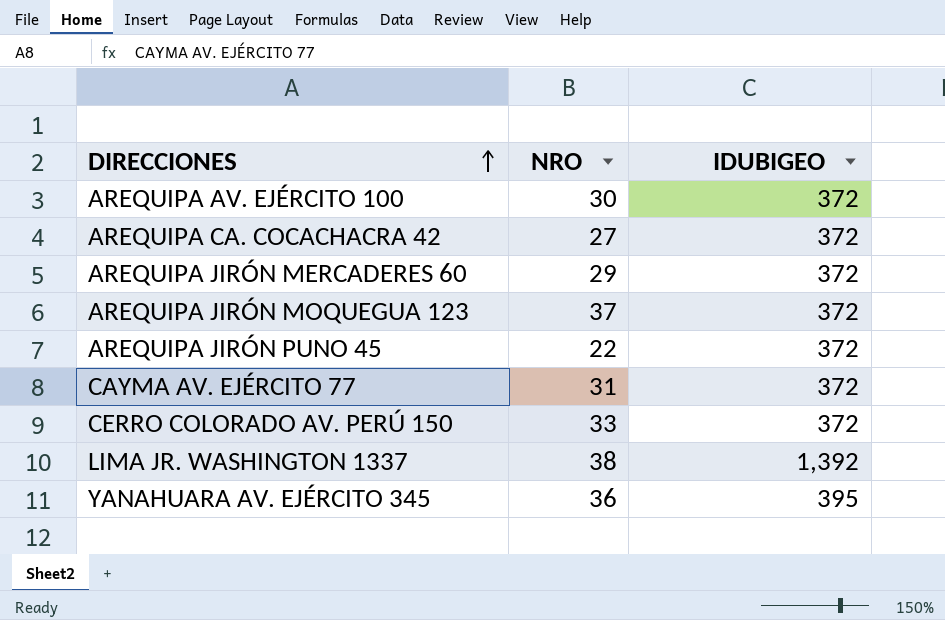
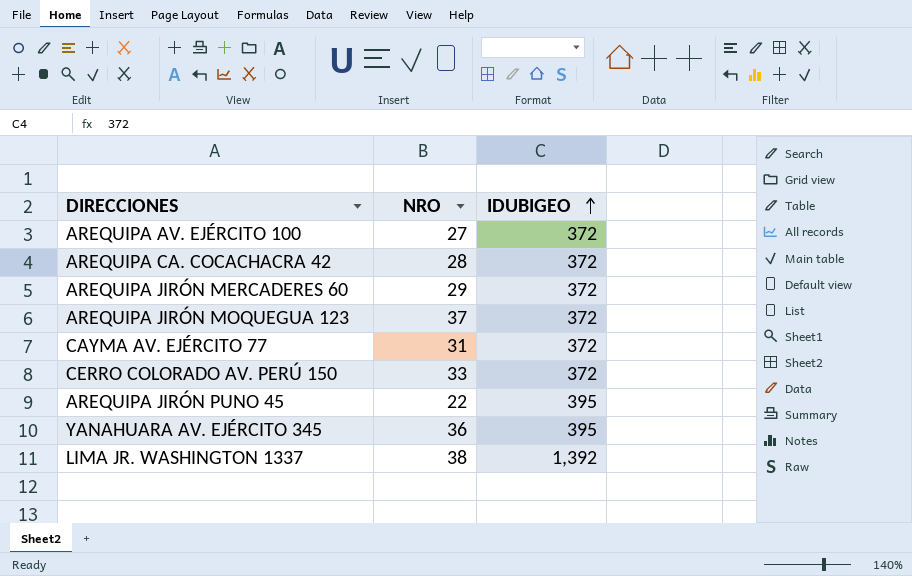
row order: DIRECCIONES ascending -> IDUBIGEO ascending
AREQUIPA AV. EJÉRCITO 100 | NRO: 30 -> 27
AREQUIPA CA. COCACHACRA 42 | NRO: 27 -> 28
AREQUIPA JIRÓN PUNO 45 | IDUBIGEO: 372 -> 395

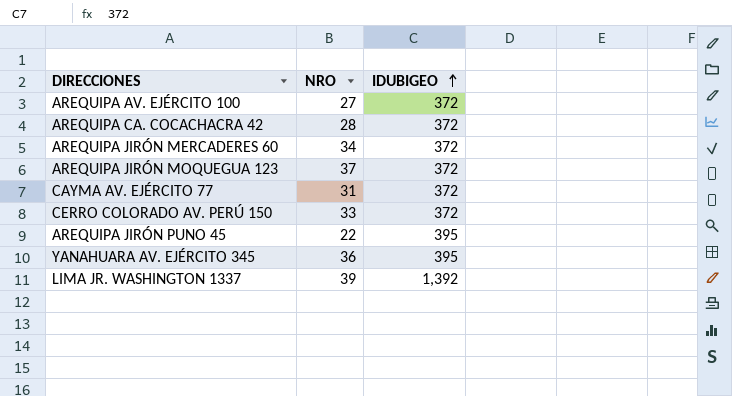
AREQUIPA JIRÓN MERCADERES 60 | NRO: 29 -> 34
LIMA JR. WASHINGTON 1337 | NRO: 38 -> 39

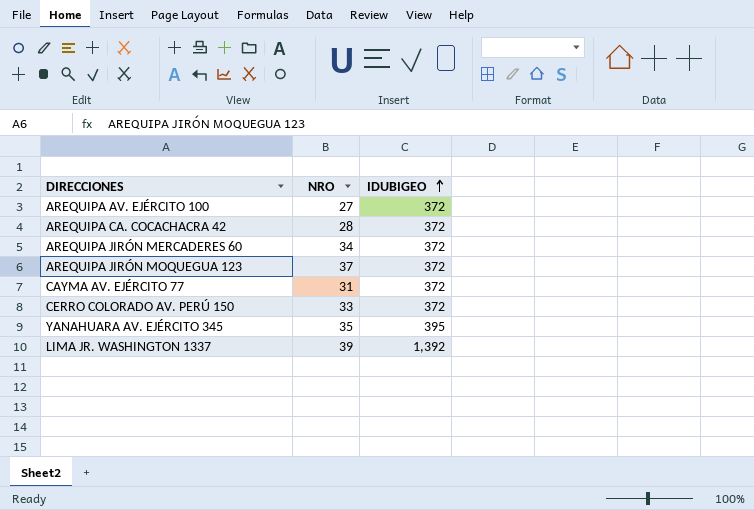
row AREQUIPA JIRÓN PUNO 45: 22 | 395 -> none
YANAHUARA AV. EJÉRCITO 345 | NRO: 36 -> 35

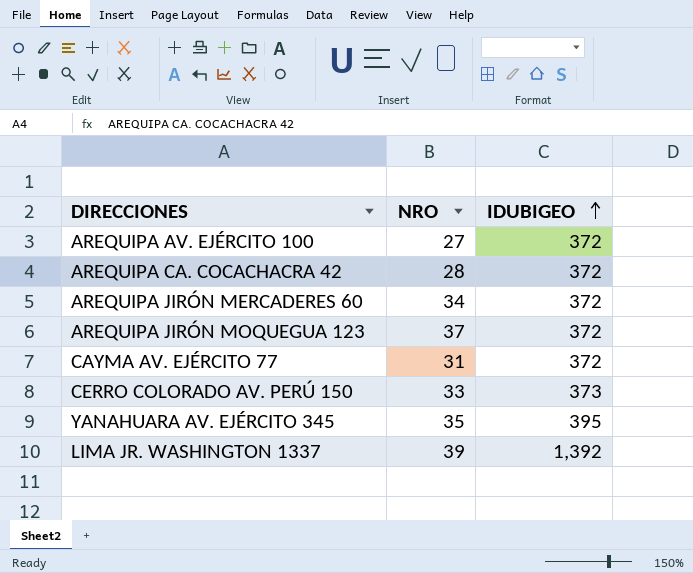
CERRO COLORADO AV. PERÚ 150 | IDUBIGEO: 372 -> 373

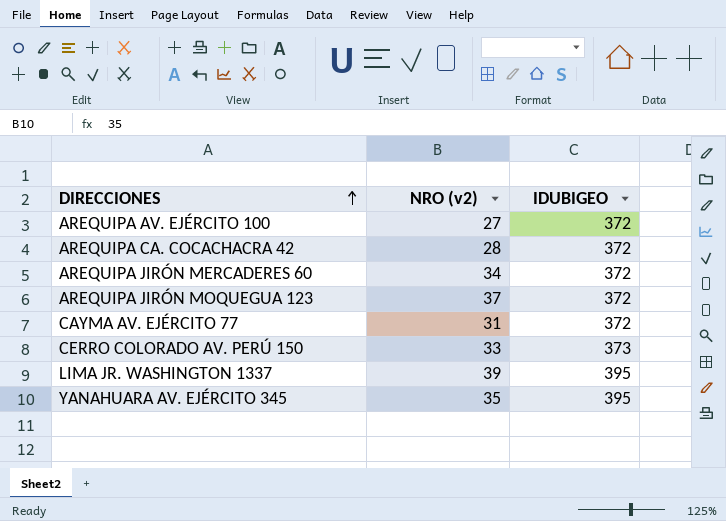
row order: IDUBIGEO ascending -> DIRECCIONES ascending
column name: NRO -> NRO (v2)
LIMA JR. WASHINGTON 1337 | IDUBIGEO: 1,392 -> 395

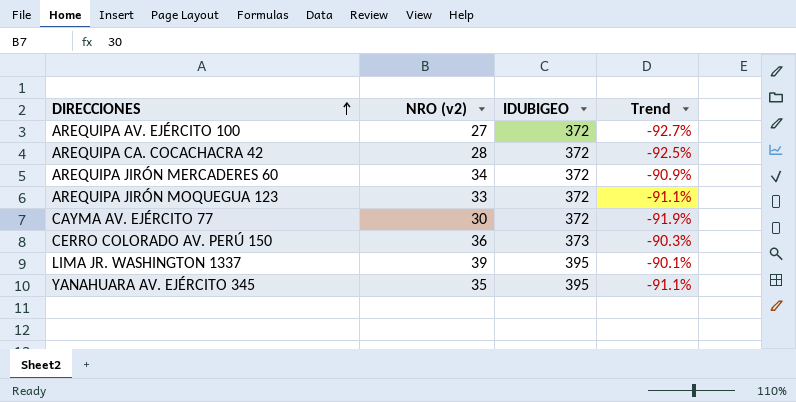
column Trend | formula: none -> ([NRO (v2)] - [IDUBIGEO]) / [IDUBIGEO]
AREQUIPA JIRÓN MOQUEGUA 123 | NRO (v2): 37 -> 33
CAYMA AV. EJÉRCITO 77 | NRO (v2): 31 -> 30
CERRO COLORADO AV. PERÚ 150 | NRO (v2): 33 -> 36

